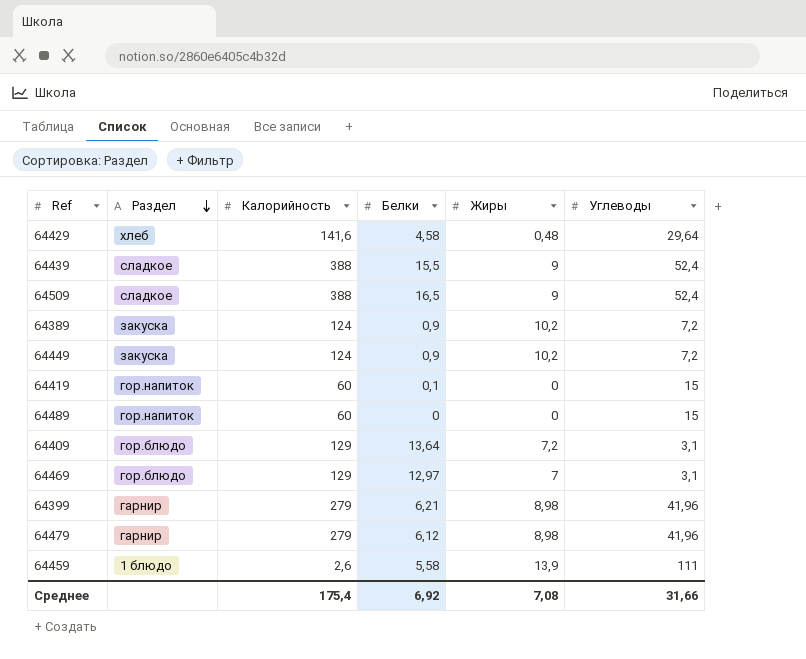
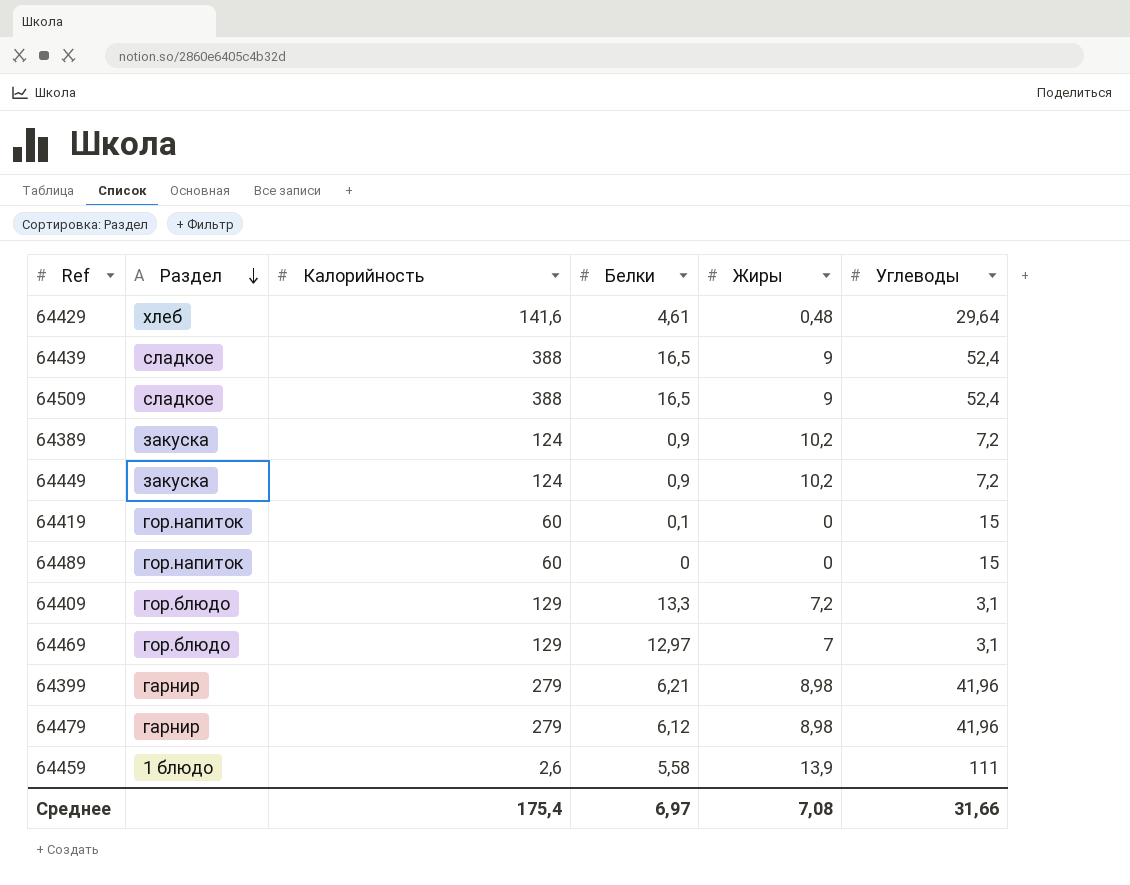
64429 | Белки: 4,58 -> 4,61
64439 | Белки: 15,5 -> 16,5
64409 | Белки: 13,64 -> 13,3
Среднее | Белки: 6,92 -> 6,97

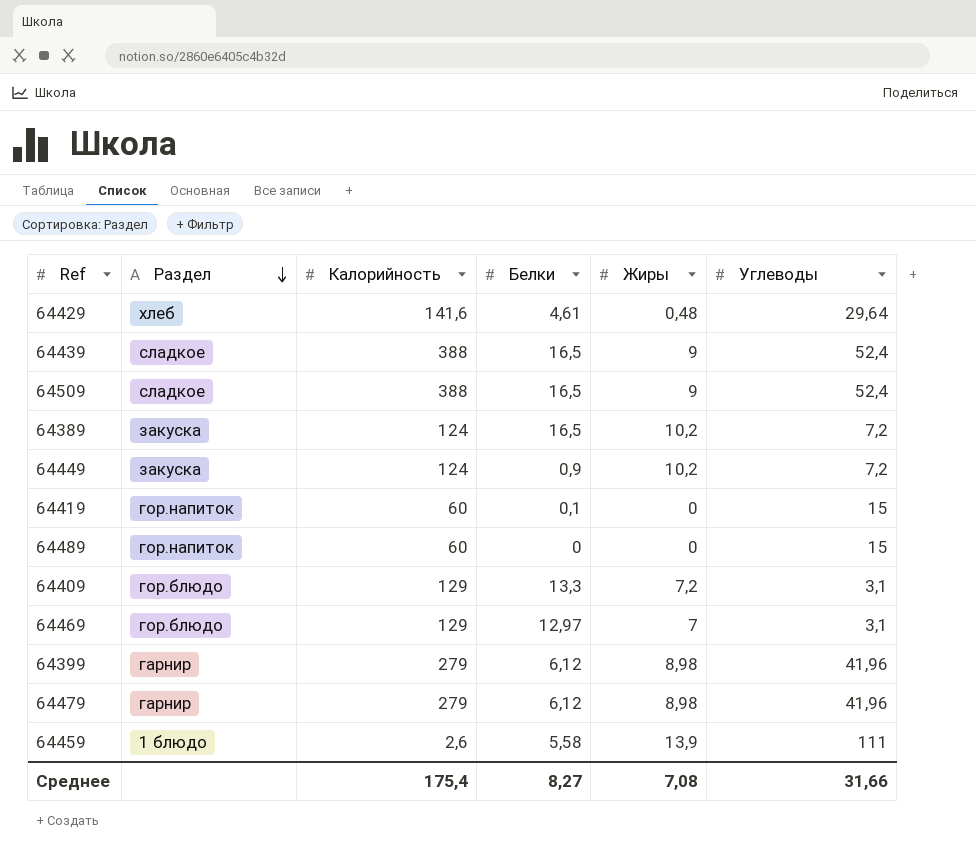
64389 | Белки: 0,9 -> 16,5
64399 | Белки: 6,21 -> 6,12
Среднее | Белки: 6,97 -> 8,27

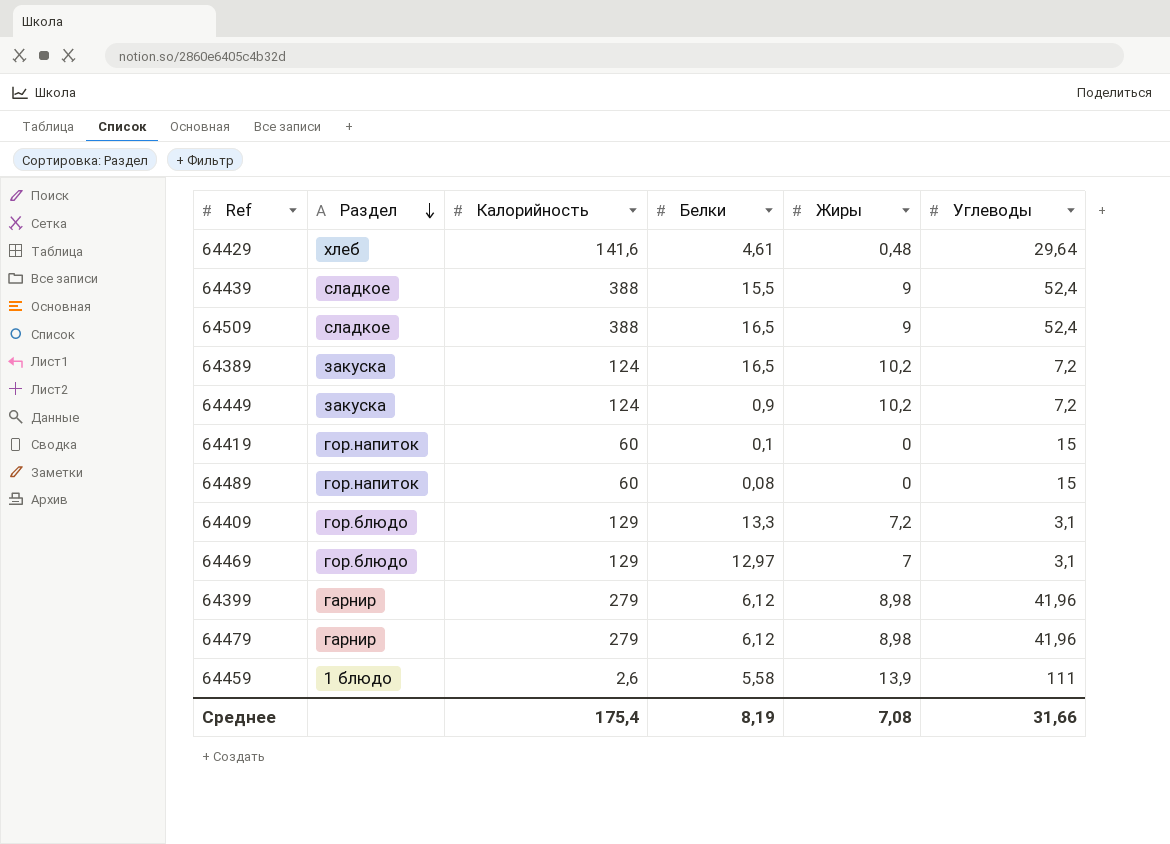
64439 | Белки: 16,5 -> 15,5
64489 | Белки: 0 -> 0,08
Среднее | Белки: 8,27 -> 8,19

